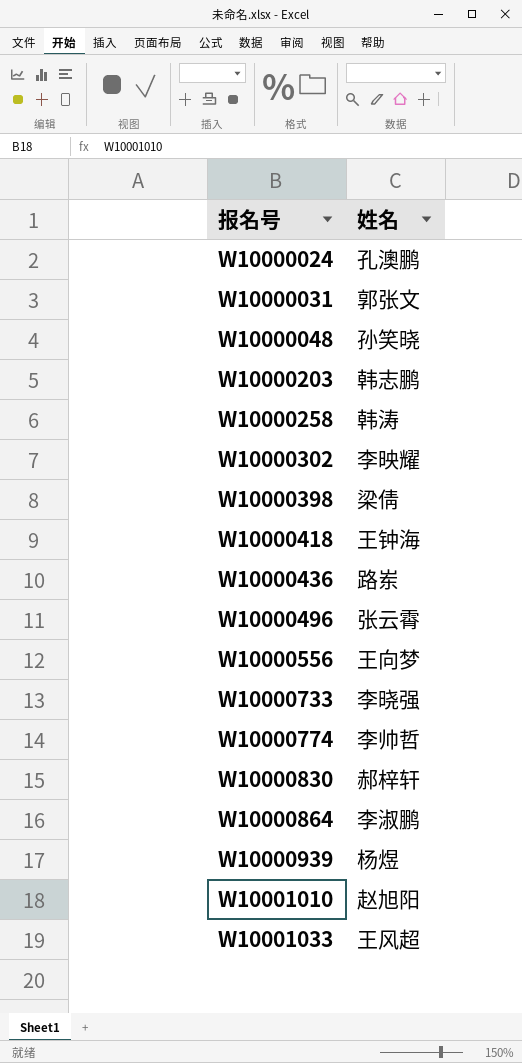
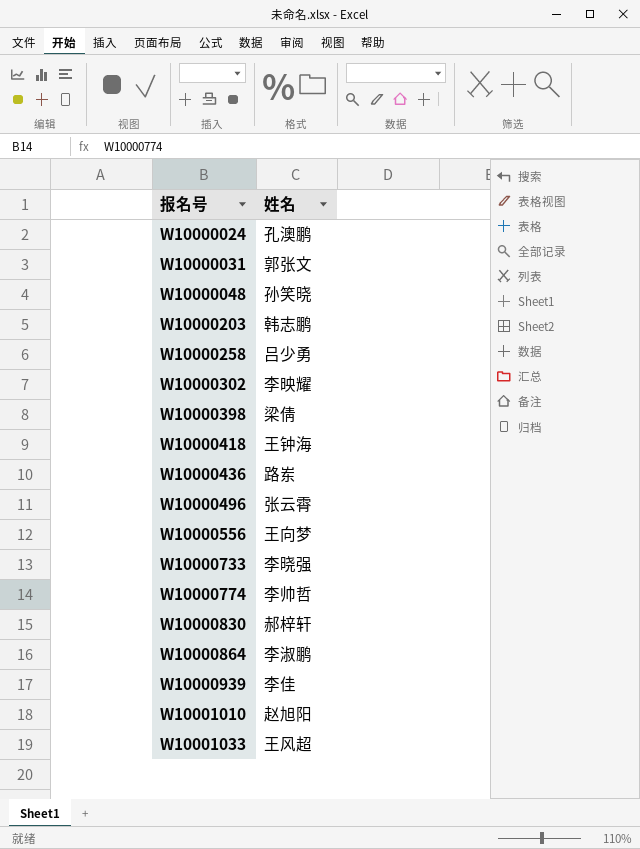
W10000258 | 姓名: 韩涛 -> 吕少勇
W10000939 | 姓名: 杨煜 -> 李佳

